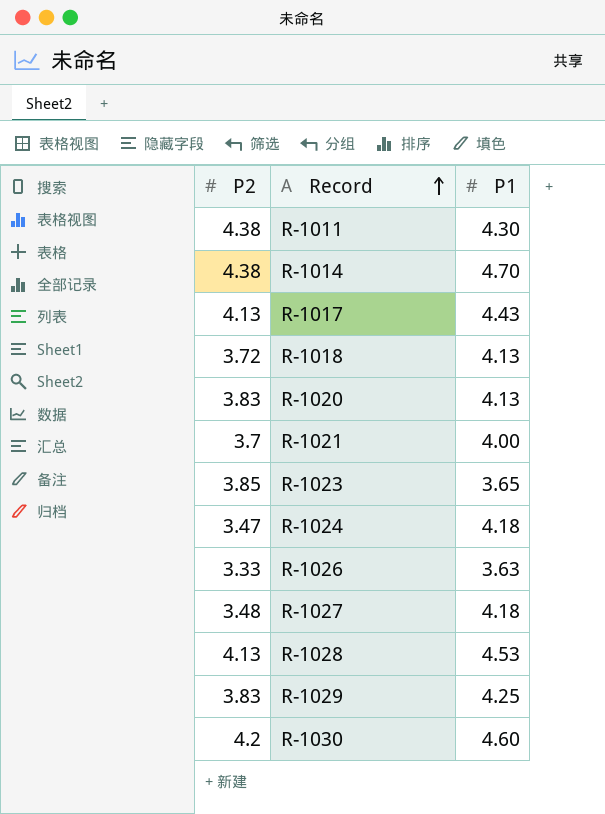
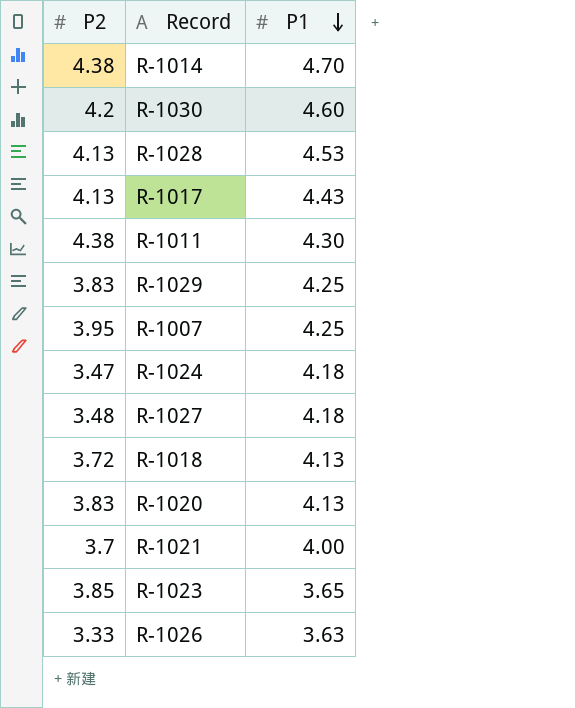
row order: Record ascending -> P1 descending
row R-1007: none -> 3.95 | 4.25

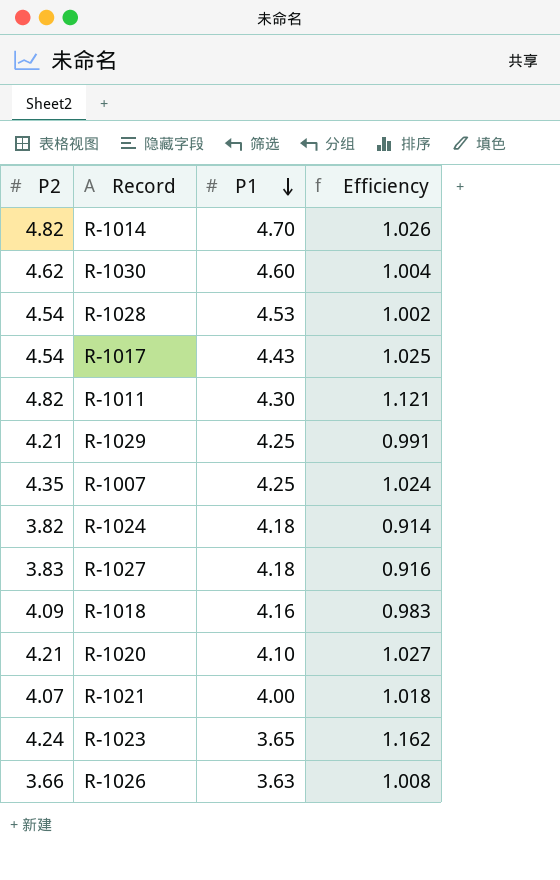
column Efficiency | formula: none -> [P2] / [P1]
R-1014 | P2: 4.38 -> 4.82
R-1030 | P2: 4.2 -> 4.62
R-1028 | P2: 4.13 -> 4.54
R-1017 | P2: 4.13 -> 4.54
R-1011 | P2: 4.38 -> 4.82
R-1029 | P2: 3.83 -> 4.21
R-1007 | P2: 3.95 -> 4.35
R-1024 | P2: 3.47 -> 3.82
R-1027 | P2: 3.48 -> 3.83
R-1018 | P2: 3.72 -> 4.09
R-1018 | P1: 4.13 -> 4.16
R-1020 | P2: 3.83 -> 4.21
R-1020 | P1: 4.13 -> 4.10
R-1021 | P2: 3.7 -> 4.07
R-1023 | P2: 3.85 -> 4.24
R-1026 | P2: 3.33 -> 3.66

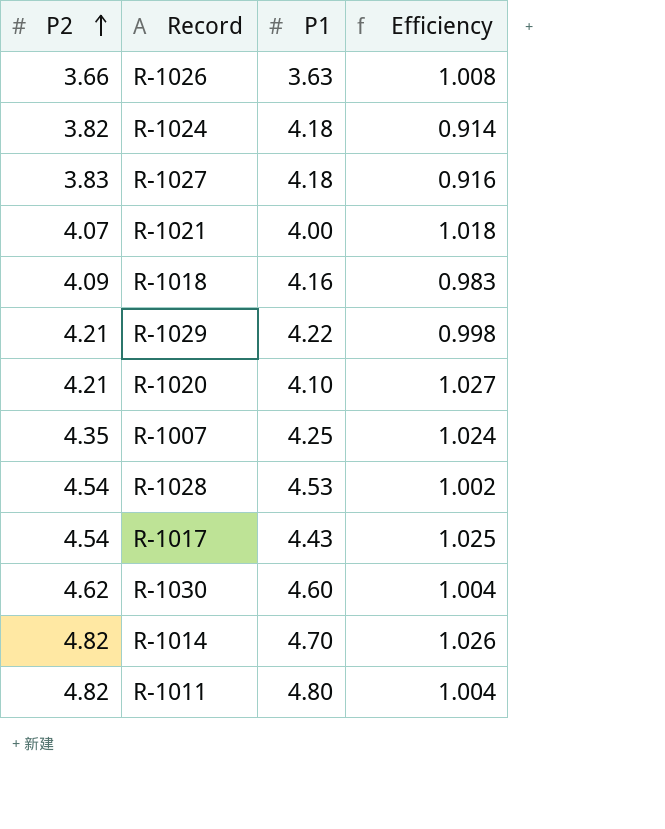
row order: P1 descending -> P2 ascending
row R-1023: 4.24 | 3.65 | 1.162 -> none
R-1029 | P1: 4.25 -> 4.22
R-1029 | Efficiency: 0.991 -> 0.998
R-1011 | P1: 4.30 -> 4.80
R-1011 | Efficiency: 1.121 -> 1.004

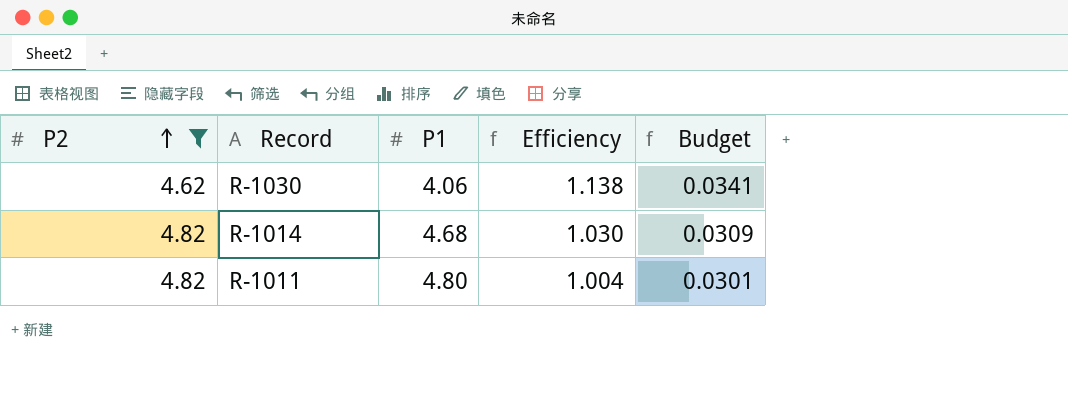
filter: none -> P2 >= 4.62
column Budget | formula: none -> [Efficiency] * 0.03
R-1030 | P1: 4.60 -> 4.06
R-1030 | Efficiency: 1.004 -> 1.138
R-1014 | P1: 4.70 -> 4.68
R-1014 | Efficiency: 1.026 -> 1.030

